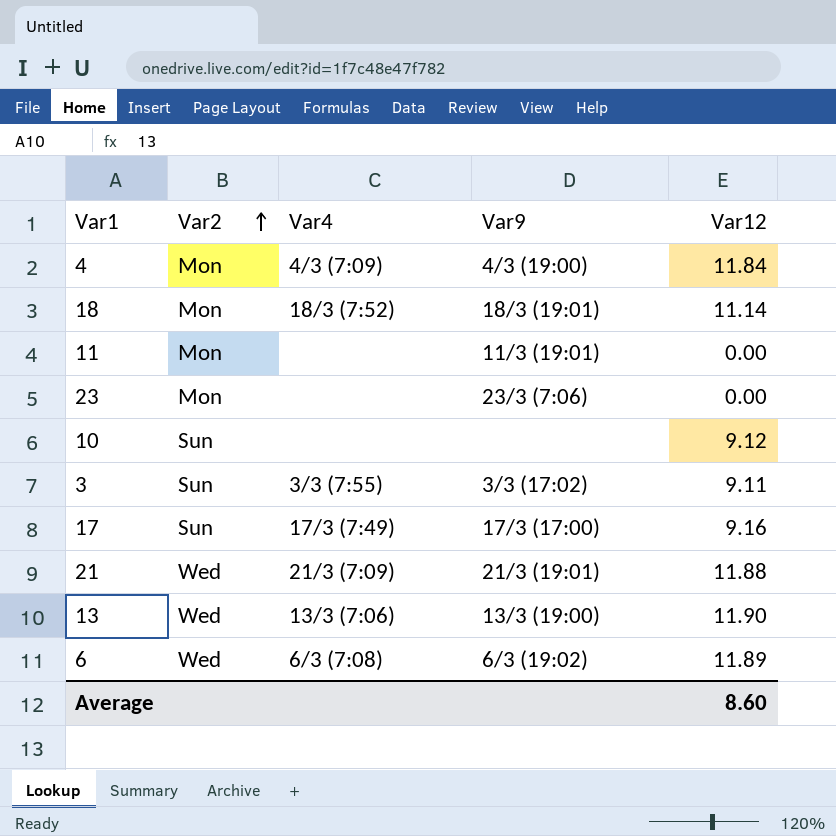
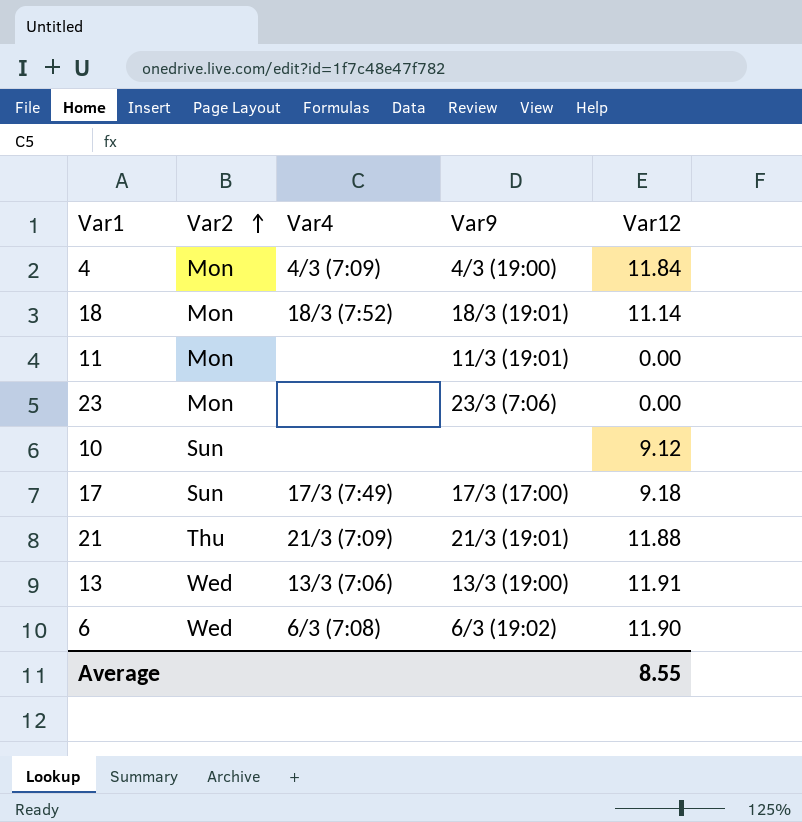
row 3: Sun | 3/3 (7:55) | 3/3 (17:02) | 9.11 -> none
17 | Var12: 9.16 -> 9.18
21 | Var2: Wed -> Thu
13 | Var12: 11.90 -> 11.91
6 | Var12: 11.89 -> 11.90
Average | Var12: 8.60 -> 8.55

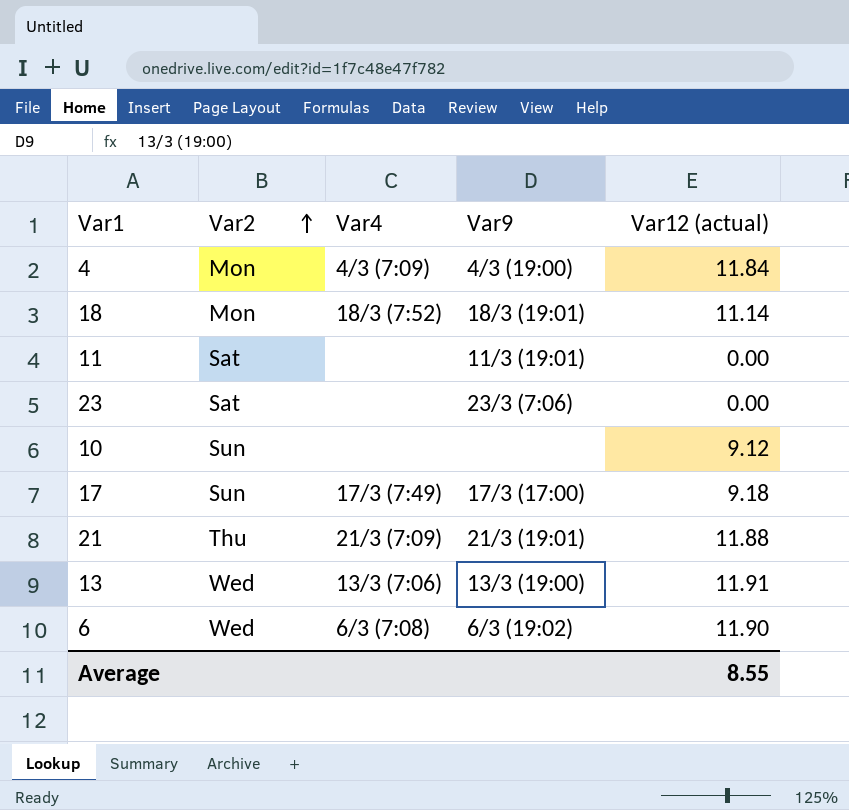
column name: Var12 -> Var12 (actual)
11 | Var2: Mon -> Sat
23 | Var2: Mon -> Sat

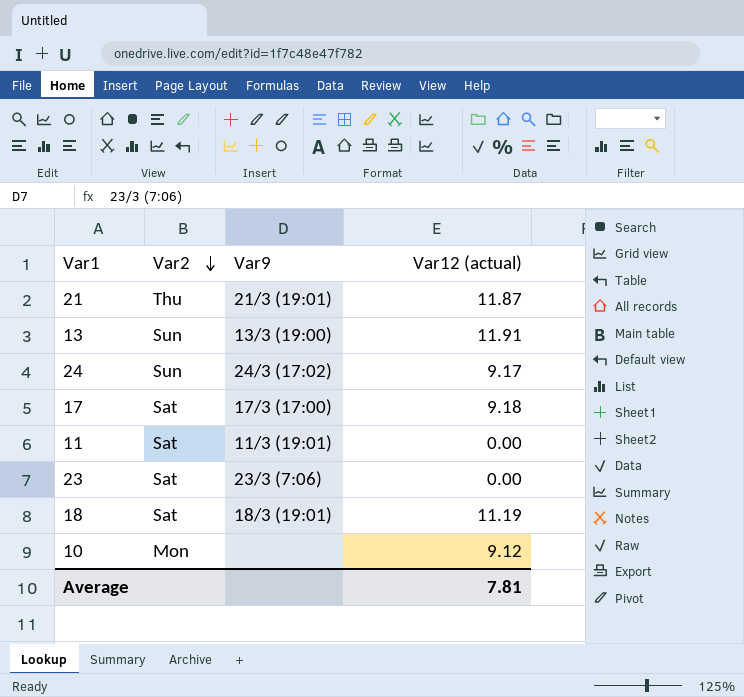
row order: Var2 ascending -> Var2 descending
column Var4 | position: 3 -> none
row 4: Mon | 4/3 (7:09) | 4/3 (19:00) | 11.84 -> none
row 6: Wed | 6/3 (7:08) | 6/3 (19:02) | 11.90 -> none
21 | Var12 (actual): 11.88 -> 11.87
13 | Var2: Wed -> Sun
row 24: none -> Sun | 24/3 (17:02) | 9.17
17 | Var2: Sun -> Sat
18 | Var2: Mon -> Sat
18 | Var12 (actual): 11.14 -> 11.19
10 | Var2: Sun -> Mon
Average | Var12 (actual): 8.55 -> 7.81

